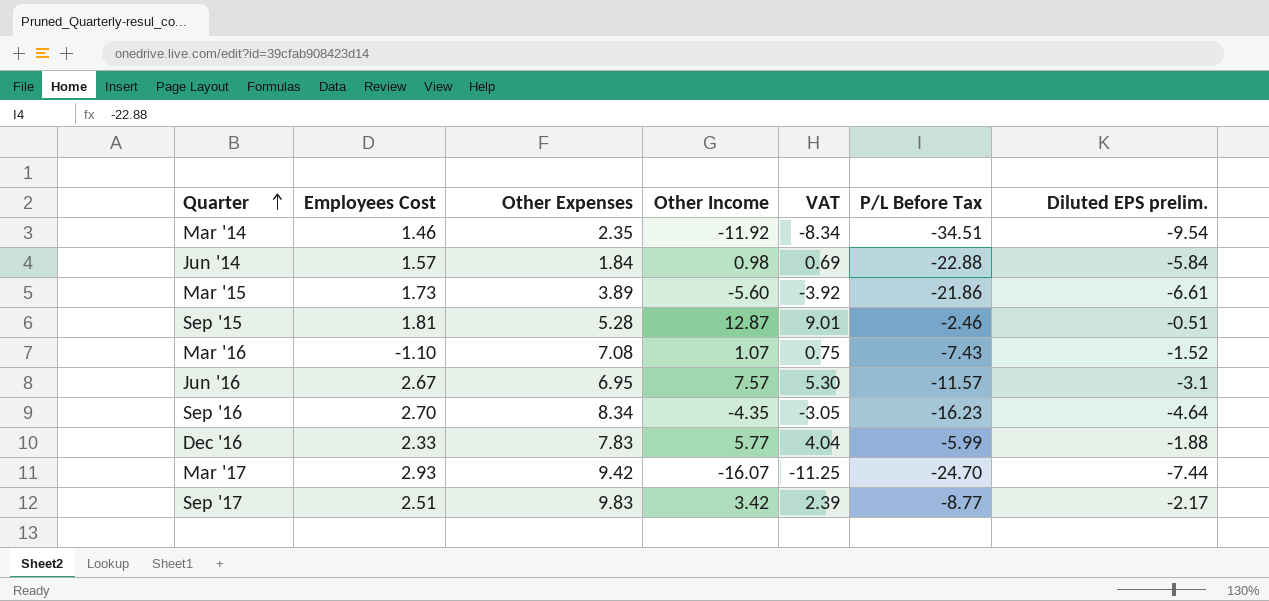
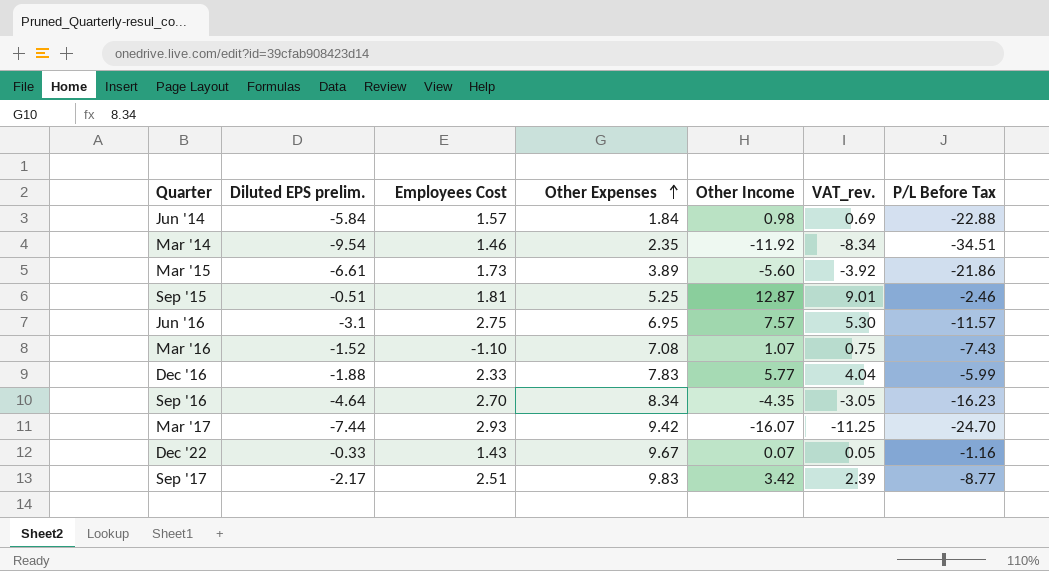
row order: Quarter ascending -> Other Expenses ascending
column Diluted EPS prelim. | position: 7 -> 2
column name: VAT -> VAT_rev.
Sep '15 | Other Expenses: 5.28 -> 5.25
Jun '16 | Employees Cost: 2.67 -> 2.75
row Dec '22: none -> -0.33 | 1.43 | 9.67 | 0.07 | 0.05 | -1.16

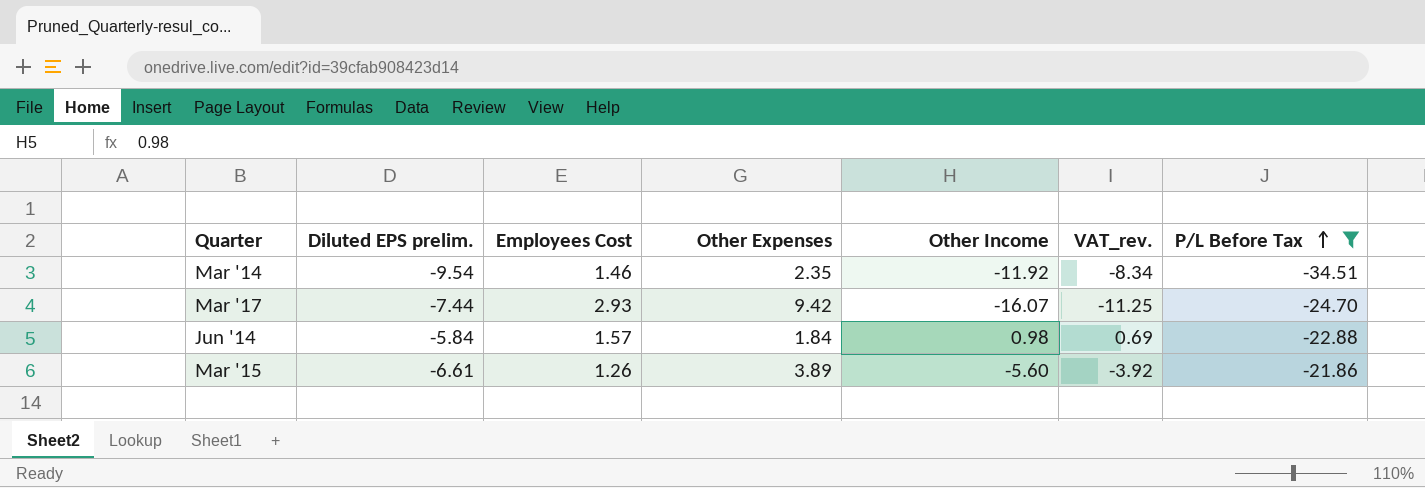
filter: none -> P/L Before Tax <= -21.86
row order: Other Expenses ascending -> P/L Before Tax ascending
Mar '15 | Employees Cost: 1.73 -> 1.26

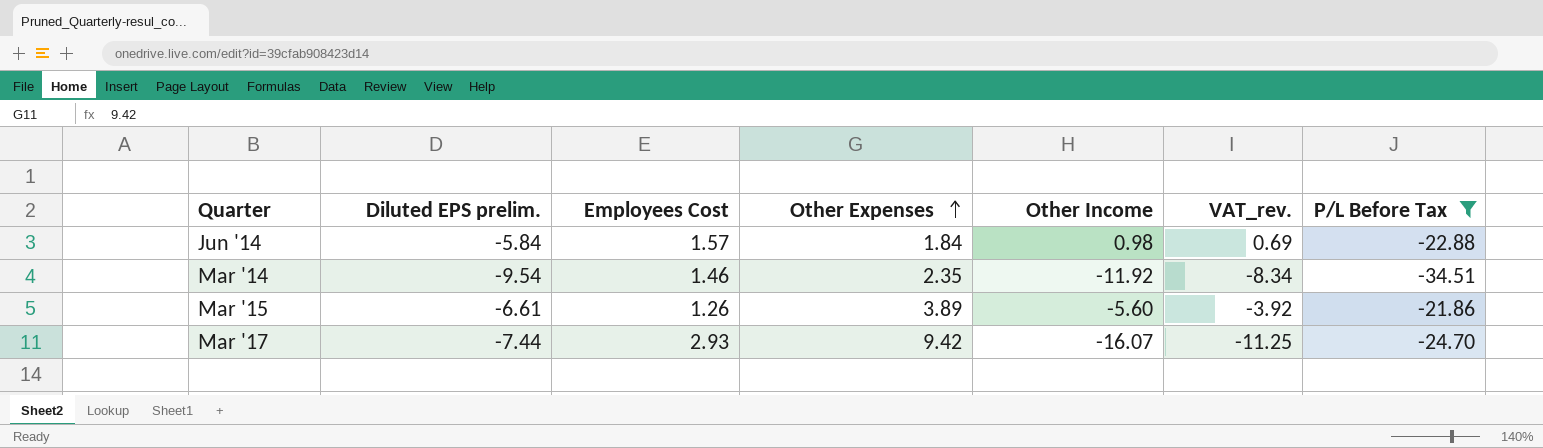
row order: P/L Before Tax ascending -> Other Expenses ascending

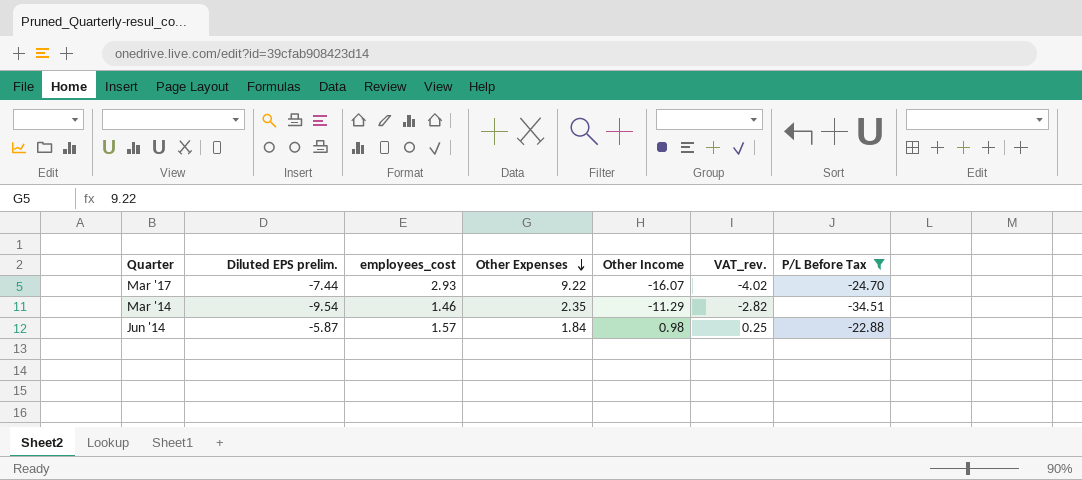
row order: Other Expenses ascending -> Other Expenses descending
column name: Employees Cost -> employees_cost
column VAT_rev. | formula: [Other Income] * 0.7 -> [Other Income] * 0.25
row Mar '15: -6.61 | 1.26 | 3.89 | -5.60 | -3.92 | -21.86 -> none
Mar '17 | Other Expenses: 9.42 -> 9.22
Mar '14 | Other Income: -11.92 -> -11.29
Jun '14 | Diluted EPS prelim.: -5.84 -> -5.87

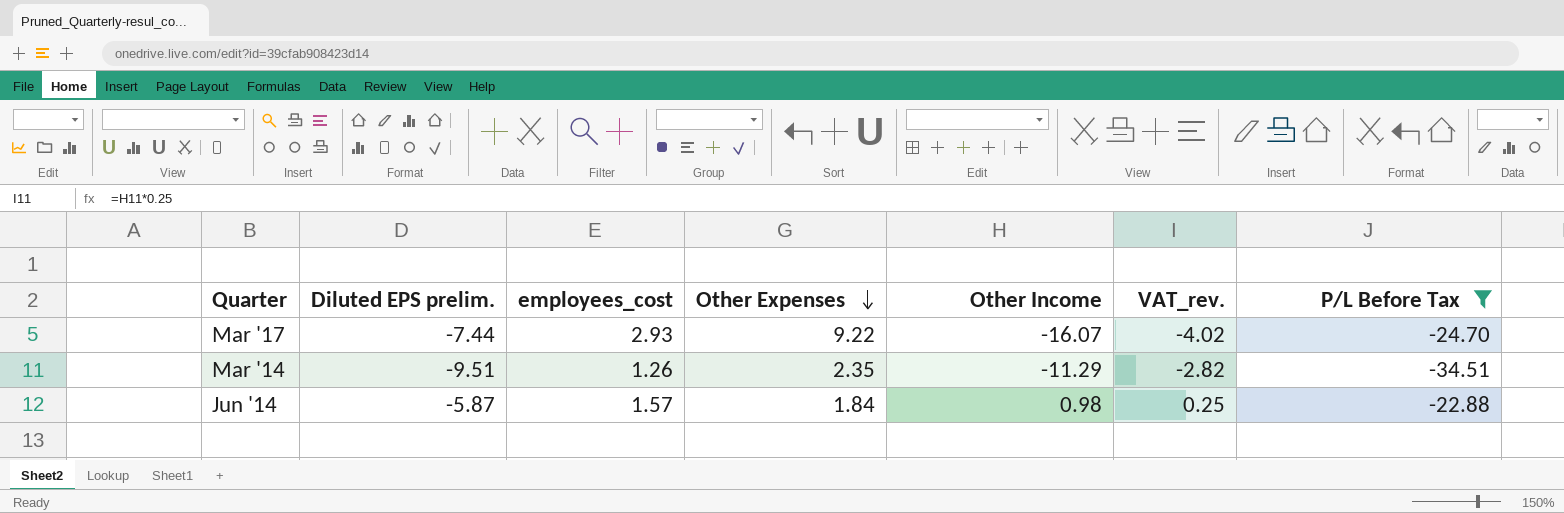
Mar '14 | Diluted EPS prelim.: -9.54 -> -9.51
Mar '14 | employees_cost: 1.46 -> 1.26

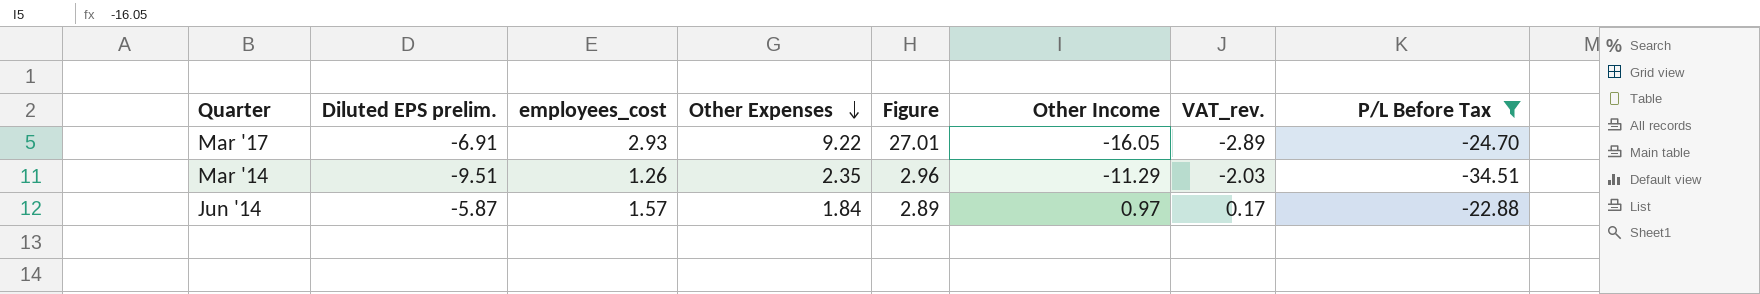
column Figure | formula: none -> [employees_cost] * [Other Expenses]
column VAT_rev. | formula: [Other Income] * 0.25 -> [Other Income] * 0.18
Mar '17 | Diluted EPS prelim.: -7.44 -> -6.91
Mar '17 | Other Income: -16.07 -> -16.05
Jun '14 | Other Income: 0.98 -> 0.97

